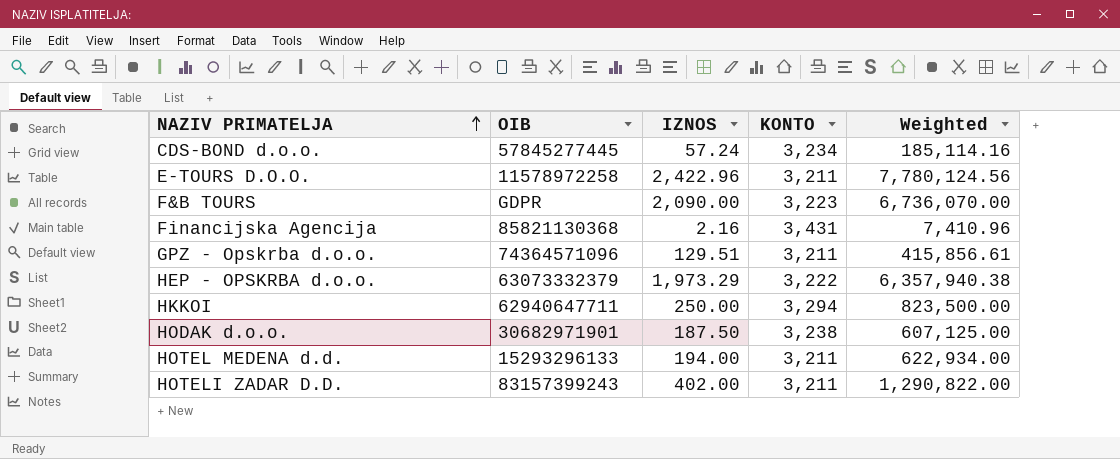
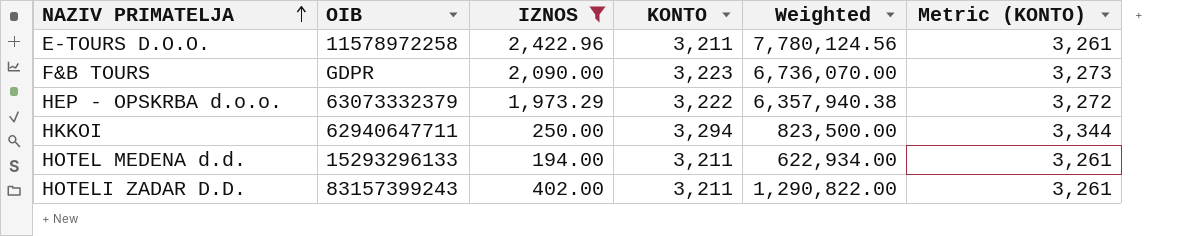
filter: none -> IZNOS >= 194.00
column Metric (KONTO) | formula: none -> [KONTO] + 50

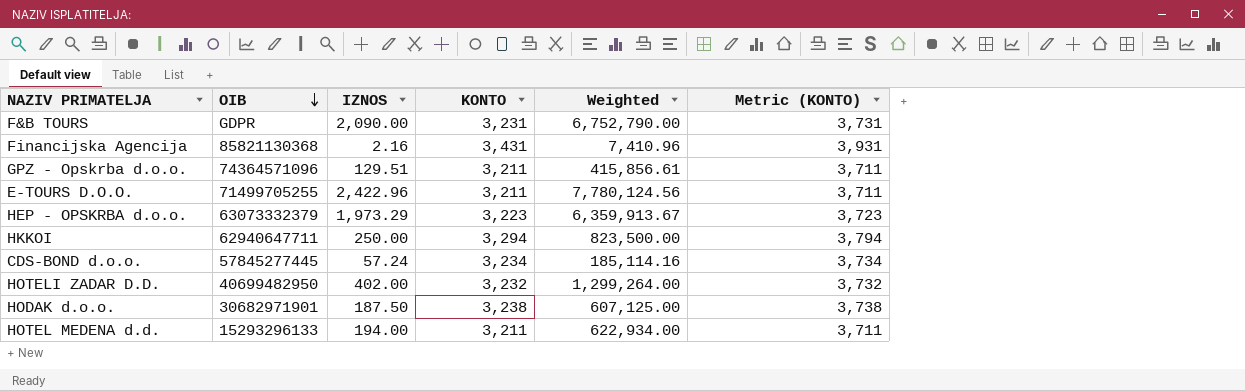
filter: IZNOS >= 194.00 -> none
row order: NAZIV PRIMATELJA ascending -> OIB descending
column Metric (KONTO) | formula: [KONTO] + 50 -> [KONTO] + 500
F&B TOURS | KONTO: 3,223 -> 3,231
F&B TOURS | Weighted: 6,736,070.00 -> 6,752,790.00
E-TOURS D.O.O. | OIB: 11578972258 -> 71499705255
HEP - OPSKRBA d.o.o. | KONTO: 3,222 -> 3,223
HEP - OPSKRBA d.o.o. | Weighted: 6,357,940.38 -> 6,359,913.67
HOTELI ZADAR D.D. | OIB: 83157399243 -> 40699482950
HOTELI ZADAR D.D. | KONTO: 3,211 -> 3,232
HOTELI ZADAR D.D. | Weighted: 1,290,822.00 -> 1,299,264.00

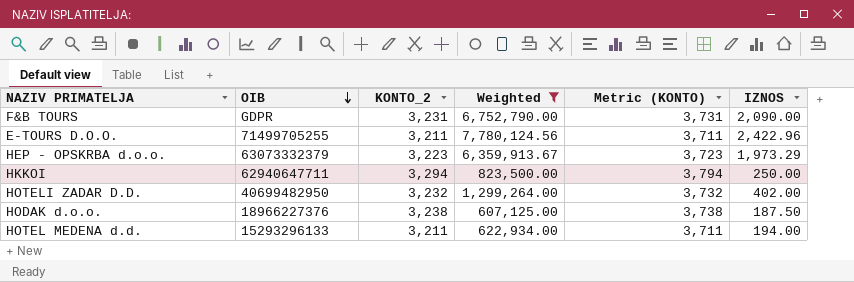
filter: none -> Weighted >= 607,125.00
column name: KONTO -> KONTO_2
column IZNOS | position: 3 -> 6
HODAK d.o.o. | OIB: 30682971901 -> 18966227376

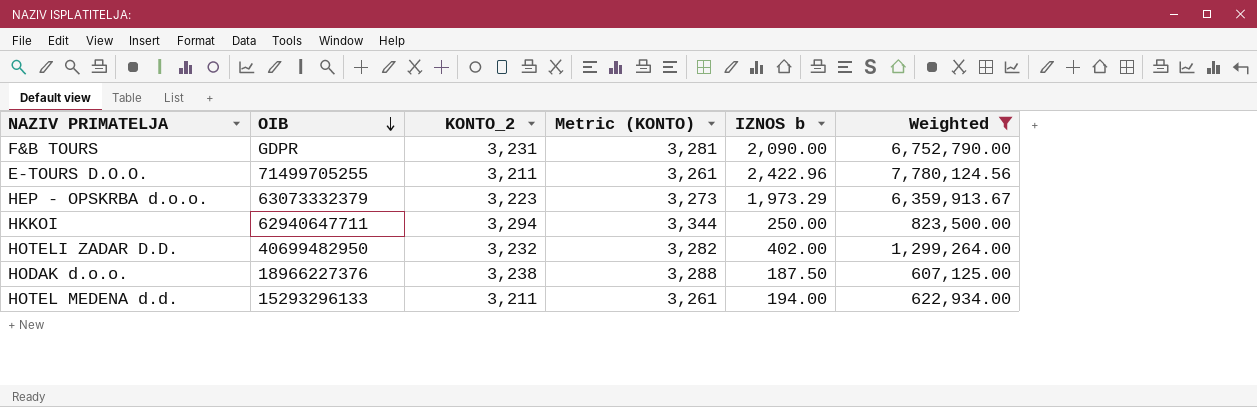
column Metric (KONTO) | formula: [KONTO_2] + 500 -> [KONTO_2] + 50
column name: IZNOS -> IZNOS b
column Weighted | position: 4 -> 6

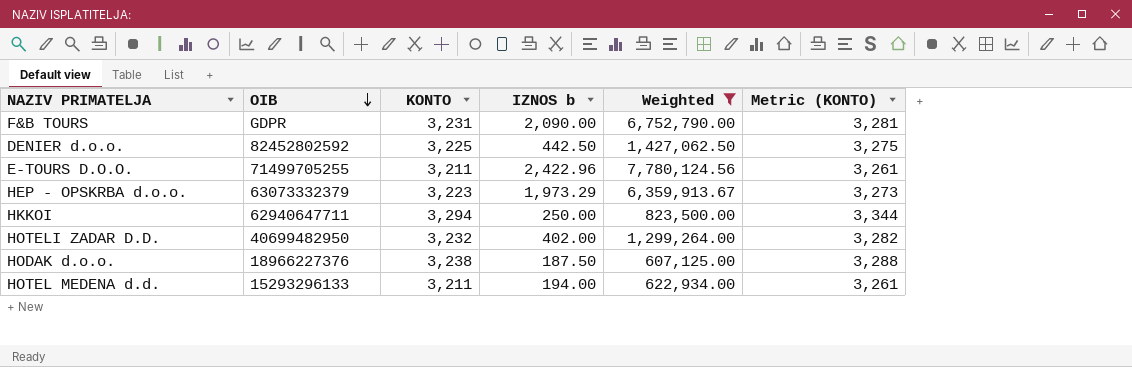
column name: KONTO_2 -> KONTO
column Metric (KONTO) | position: 4 -> 6
row DENIER d.o.o.: none -> 82452802592 | 3,225 | 442.50 | 1,427,062.50 | 3,275

